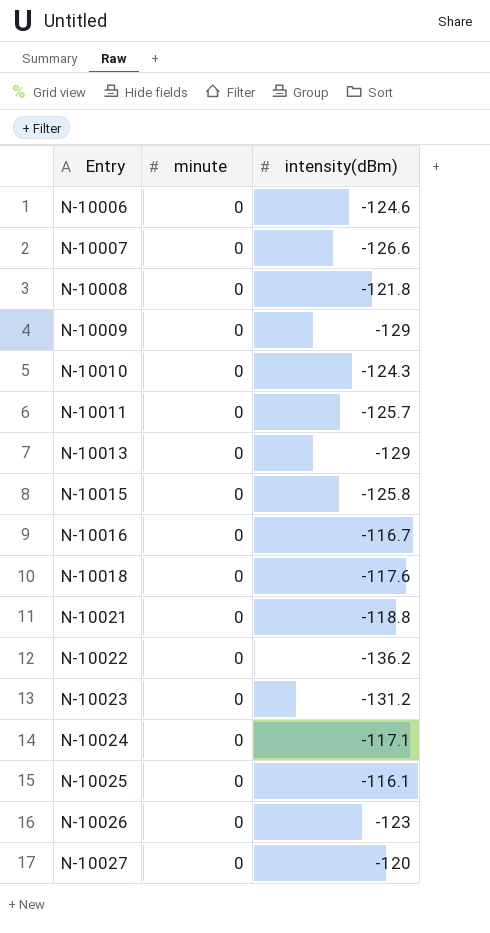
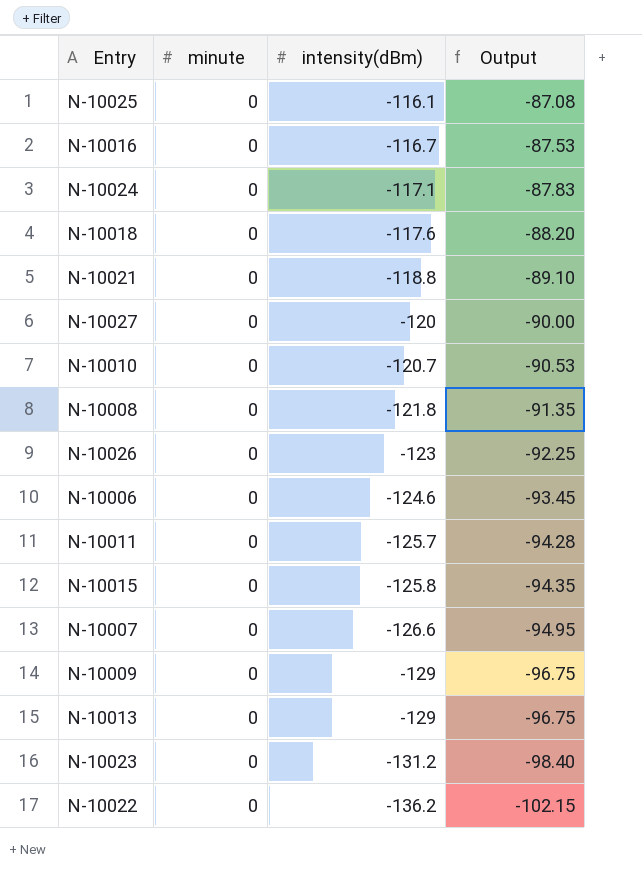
row order: Entry ascending -> intensity(dBm) descending
column Output | formula: none -> [intensity(dBm)] * 0.75
N-10010 | intensity(dBm): -124.3 -> -120.7

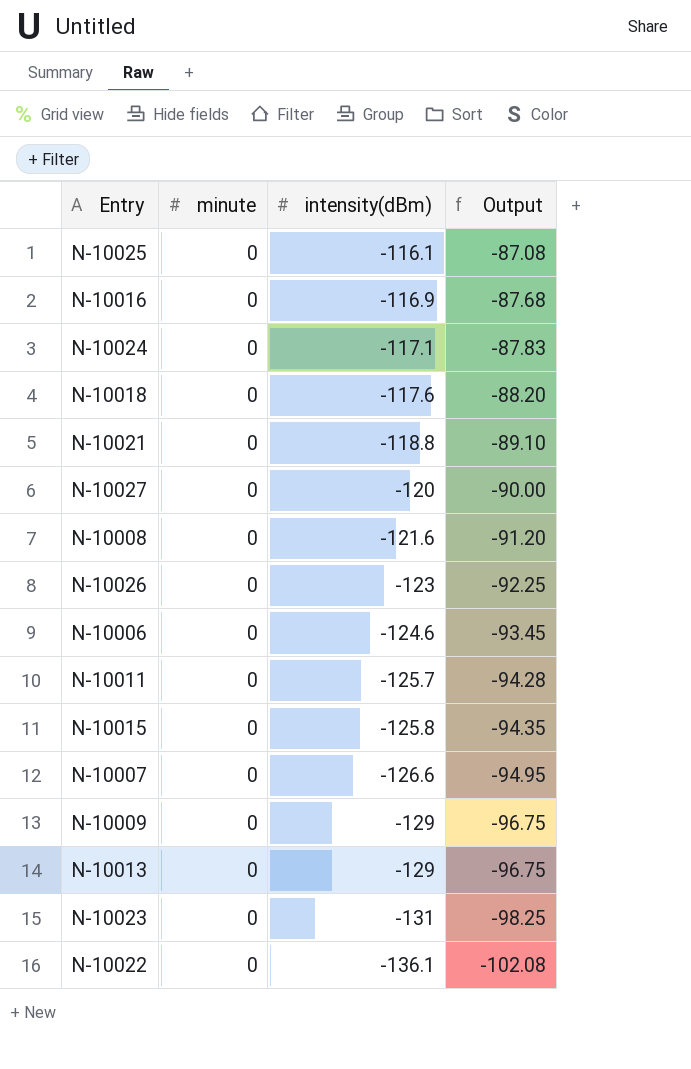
row N-10010: 0 | -120.7 | -90.53 -> none
N-10016 | intensity(dBm): -116.7 -> -116.9
N-10016 | Output: -87.53 -> -87.68
N-10008 | intensity(dBm): -121.8 -> -121.6
N-10008 | Output: -91.35 -> -91.20
N-10023 | intensity(dBm): -131.2 -> -131
N-10023 | Output: -98.40 -> -98.25
N-10022 | intensity(dBm): -136.2 -> -136.1
N-10022 | Output: -102.15 -> -102.08

